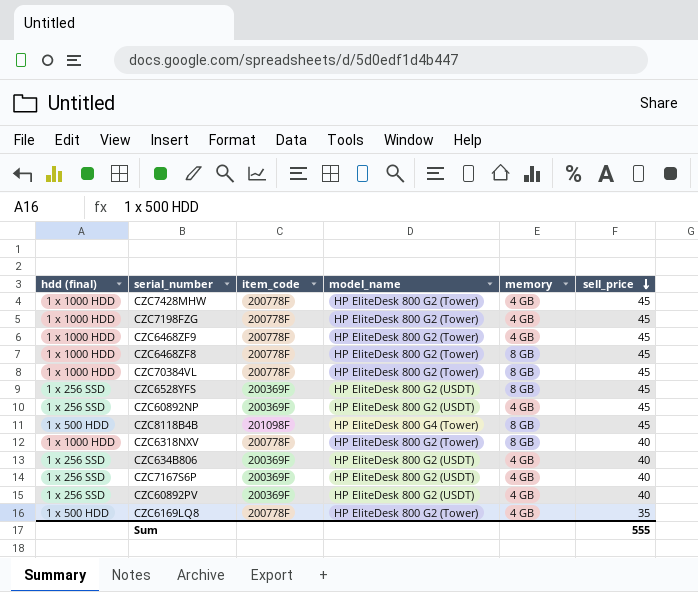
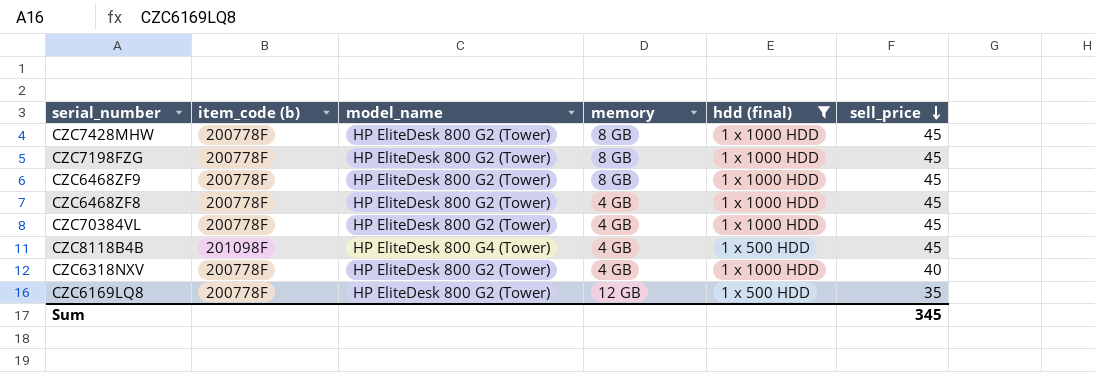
filter: none -> hdd (final) != 1 x 256 SSD
column name: item_code -> item_code (b)
column hdd (final) | position: 1 -> 5
CZC7428MHW | memory: 4 GB -> 8 GB
CZC7198FZG | memory: 4 GB -> 8 GB
CZC6468ZF9 | memory: 4 GB -> 8 GB
CZC6468ZF8 | memory: 8 GB -> 4 GB
CZC70384VL | memory: 8 GB -> 4 GB
CZC8118B4B | memory: 8 GB -> 4 GB
CZC6318NXV | memory: 8 GB -> 4 GB
CZC6169LQ8 | memory: 4 GB -> 12 GB
Sum | sell_price: 555 -> 345

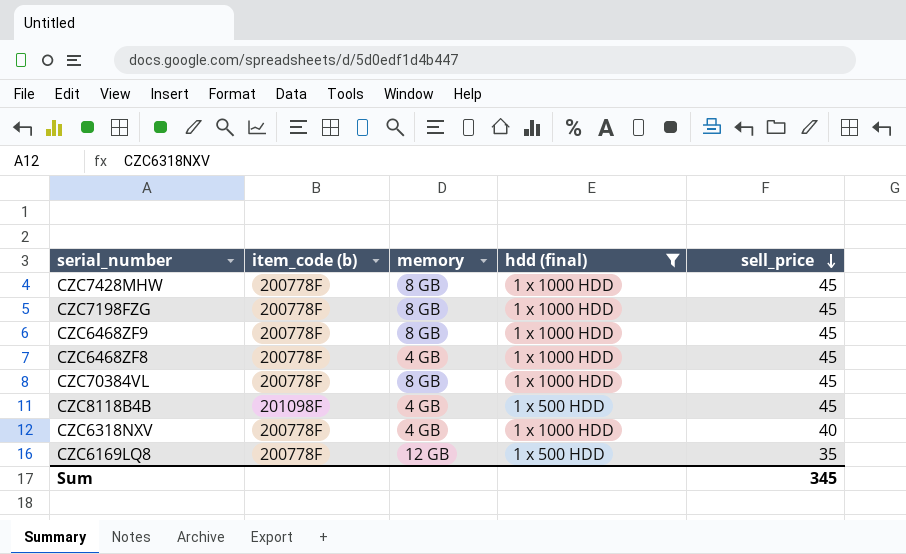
column model_name | position: 3 -> none
CZC70384VL | memory: 4 GB -> 8 GB

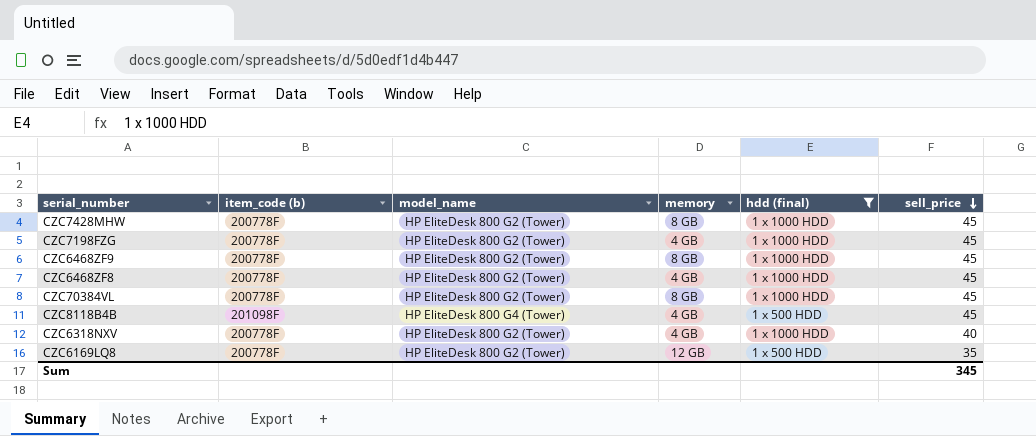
column model_name | position: none -> 3
CZC7198FZG | memory: 8 GB -> 4 GB

